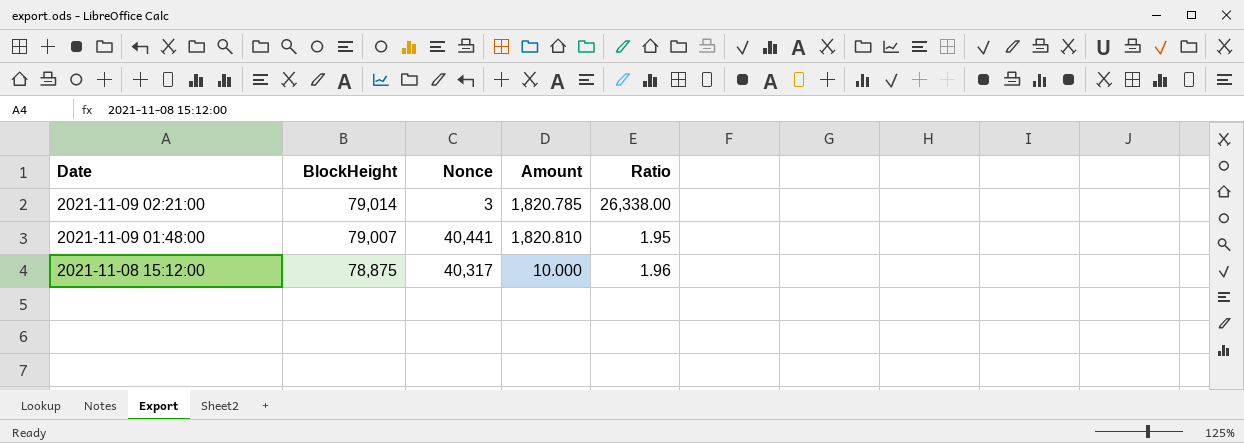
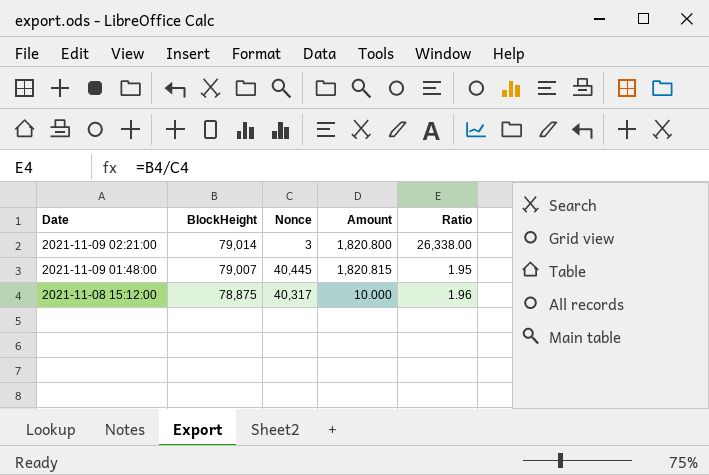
2021-11-09 02:21:00 | Amount: 1,820.785 -> 1,820.800
2021-11-09 01:48:00 | Nonce: 40,441 -> 40,445
2021-11-09 01:48:00 | Amount: 1,820.810 -> 1,820.815

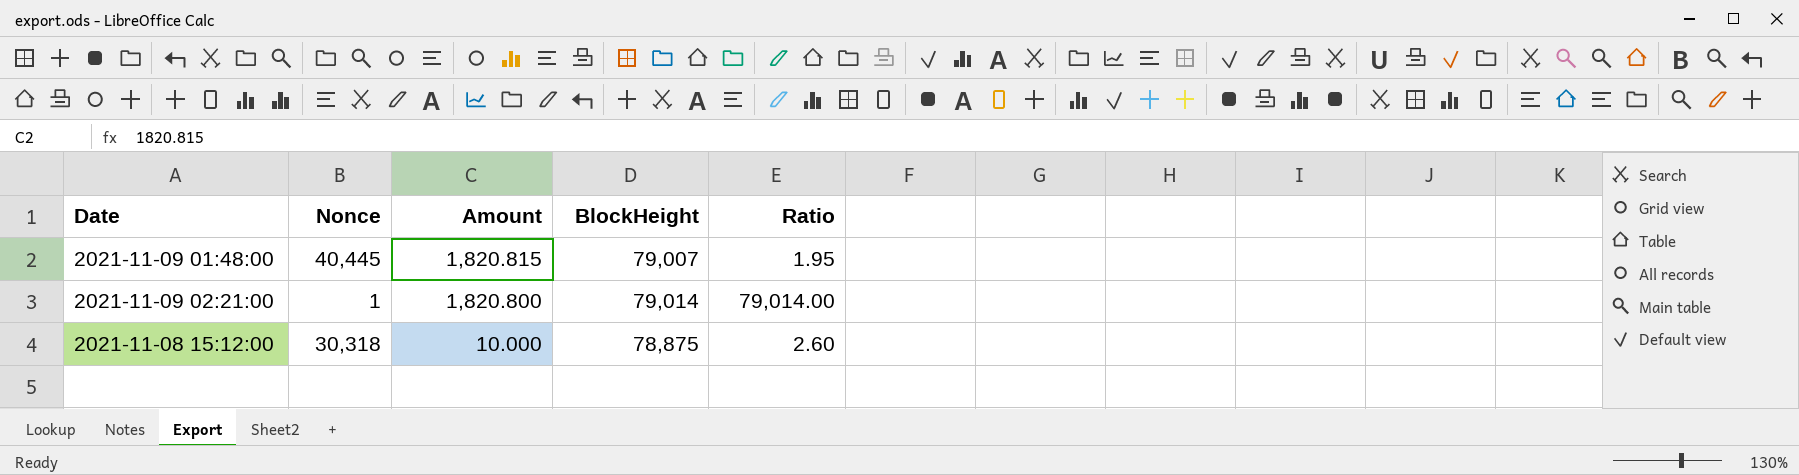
row order: Date descending -> Amount descending
column BlockHeight | position: 2 -> 4
2021-11-09 02:21:00 | Nonce: 3 -> 1
2021-11-09 02:21:00 | Ratio: 26,338.00 -> 79,014.00
2021-11-08 15:12:00 | Nonce: 40,317 -> 30,318
2021-11-08 15:12:00 | Ratio: 1.96 -> 2.60

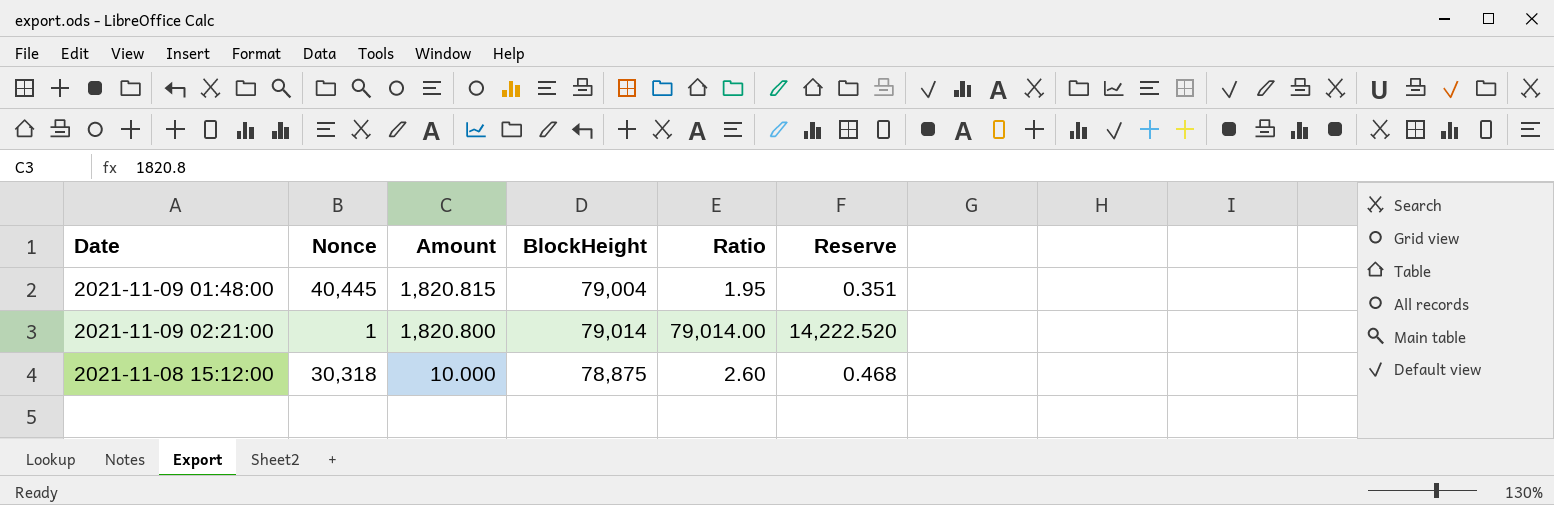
column Reserve | formula: none -> [Ratio] * 0.18
2021-11-09 01:48:00 | BlockHeight: 79,007 -> 79,004

